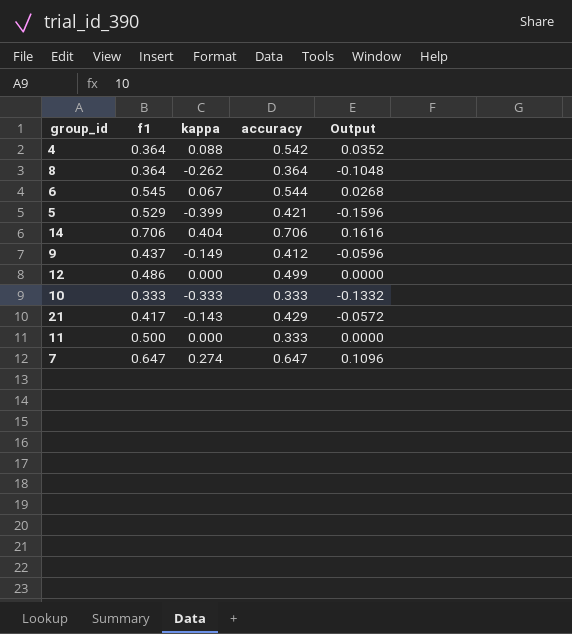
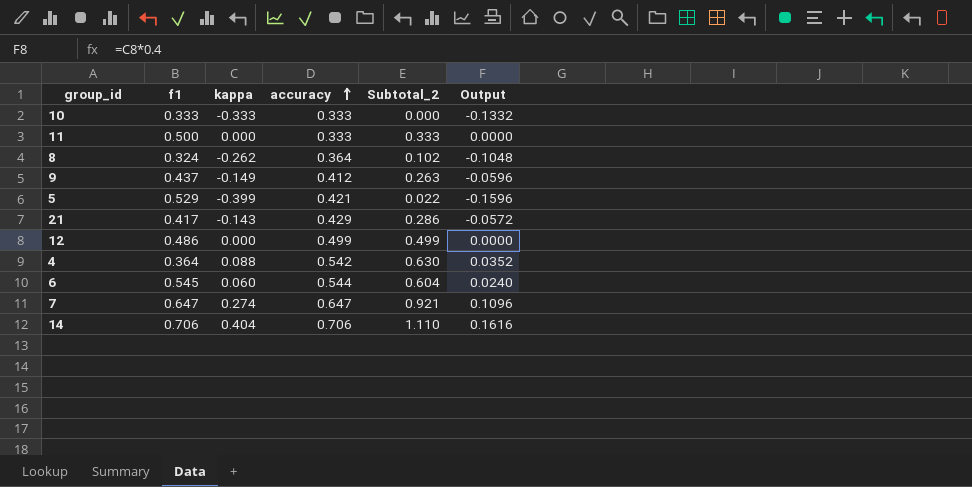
row order: none -> accuracy ascending
column Subtotal_2 | formula: none -> [kappa] + [accuracy]
8 | f1: 0.364 -> 0.324
6 | kappa: 0.067 -> 0.060
6 | Output: 0.0268 -> 0.0240

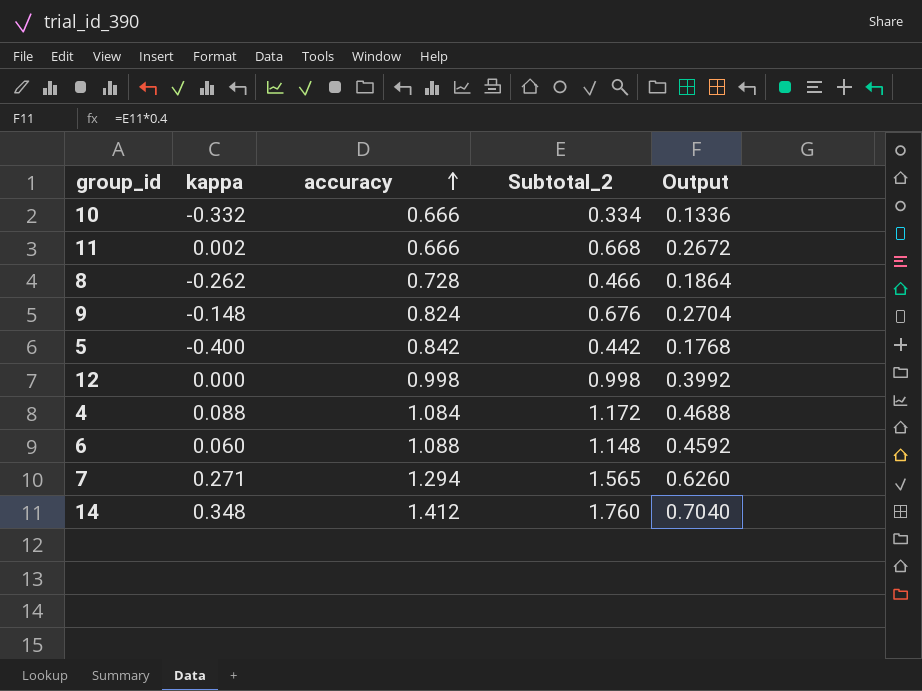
column f1 | position: 2 -> none
column Output | formula: [kappa] * 0.4 -> [Subtotal_2] * 0.4
row 21: 0.417 | -0.143 | 0.429 | 0.286 | -0.0572 -> none
10 | kappa: -0.333 -> -0.332
10 | accuracy: 0.333 -> 0.666
10 | Subtotal_2: 0.000 -> 0.334
11 | kappa: 0.000 -> 0.002
11 | accuracy: 0.333 -> 0.666
11 | Subtotal_2: 0.333 -> 0.668
8 | accuracy: 0.364 -> 0.728
8 | Subtotal_2: 0.102 -> 0.466
9 | kappa: -0.149 -> -0.148
9 | accuracy: 0.412 -> 0.824
9 | Subtotal_2: 0.263 -> 0.676
5 | kappa: -0.399 -> -0.400
5 | accuracy: 0.421 -> 0.842
5 | Subtotal_2: 0.022 -> 0.442
12 | accuracy: 0.499 -> 0.998
12 | Subtotal_2: 0.499 -> 0.998
4 | accuracy: 0.542 -> 1.084
4 | Subtotal_2: 0.630 -> 1.172
6 | accuracy: 0.544 -> 1.088
6 | Subtotal_2: 0.604 -> 1.148
7 | kappa: 0.274 -> 0.271
7 | accuracy: 0.647 -> 1.294
7 | Subtotal_2: 0.921 -> 1.565
14 | kappa: 0.404 -> 0.348
14 | accuracy: 0.706 -> 1.412
14 | Subtotal_2: 1.110 -> 1.760

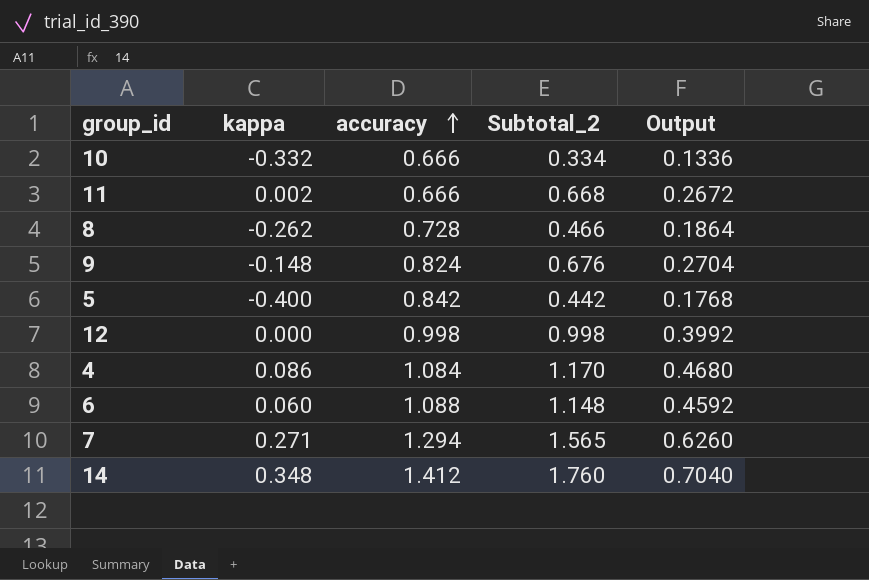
4 | kappa: 0.088 -> 0.086
4 | Subtotal_2: 1.172 -> 1.170
4 | Output: 0.4688 -> 0.4680

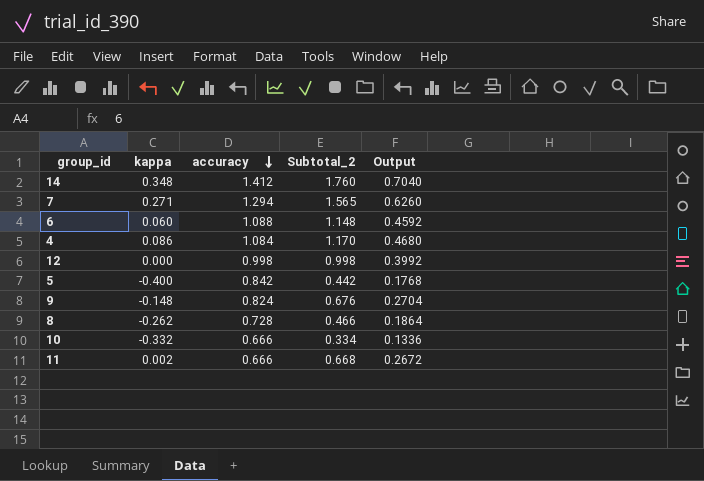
row order: accuracy ascending -> accuracy descending

